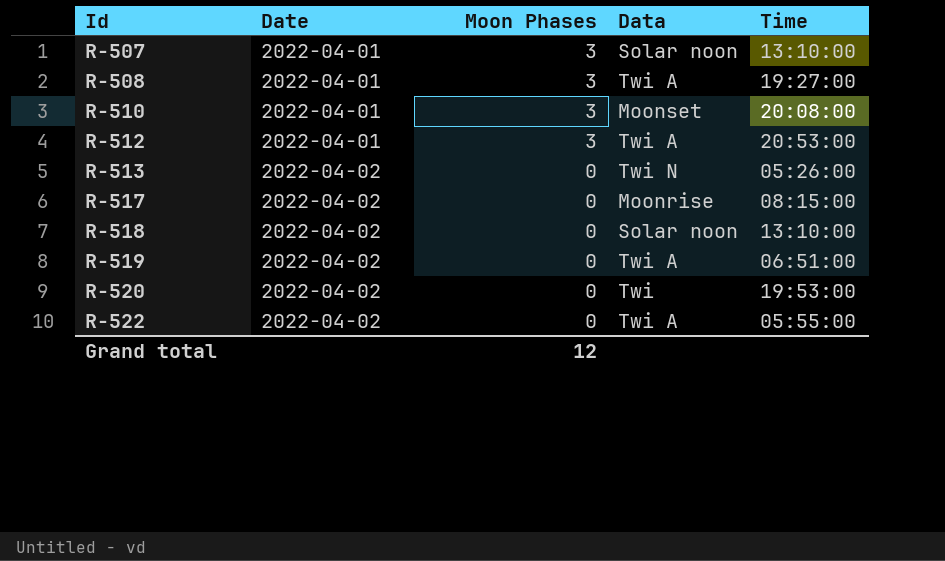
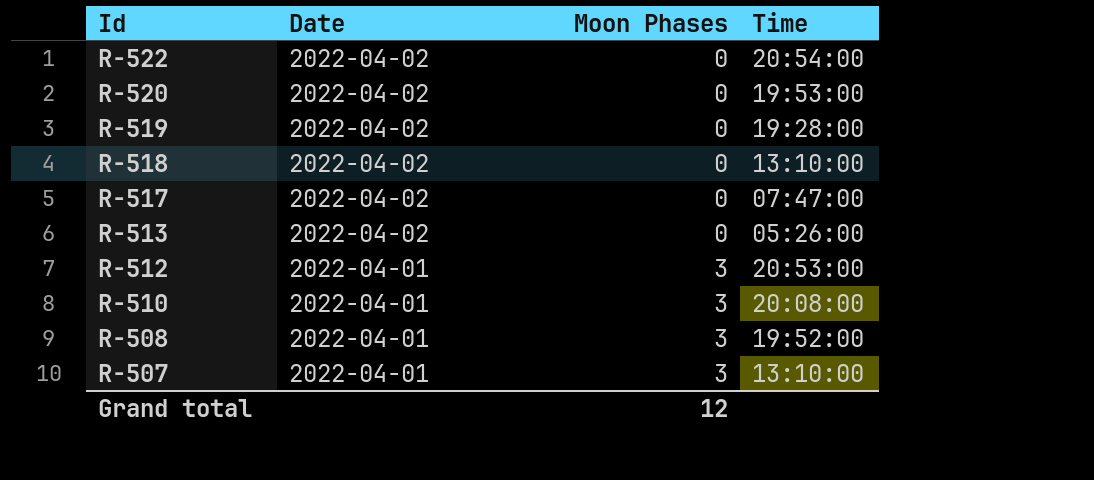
row order: Id ascending -> Id descending
column Data | position: 4 -> none
R-522 | Time: 05:55:00 -> 20:54:00
R-519 | Time: 06:51:00 -> 19:28:00
R-517 | Time: 08:15:00 -> 07:47:00
R-508 | Time: 19:27:00 -> 19:52:00

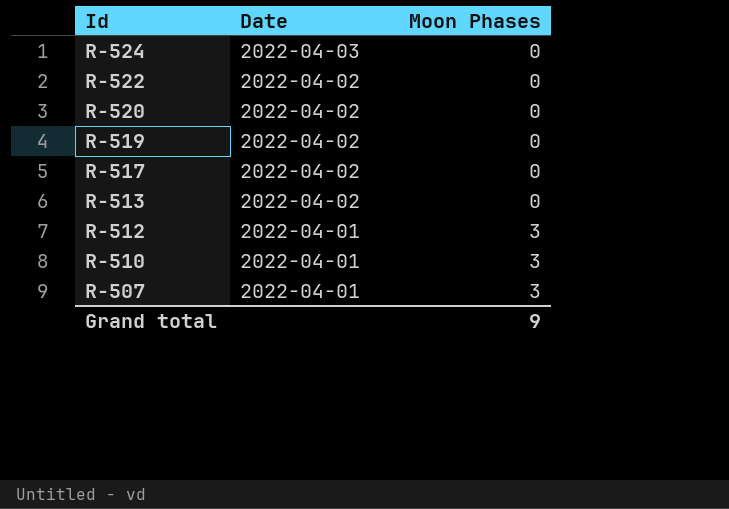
column Time | position: 4 -> none
row R-518: 2022-04-02 | 0 | 13:10:00 -> none
row R-508: 2022-04-01 | 3 | 19:52:00 -> none
row R-524: none -> 2022-04-03 | 0
Grand total | Moon Phases: 12 -> 9

